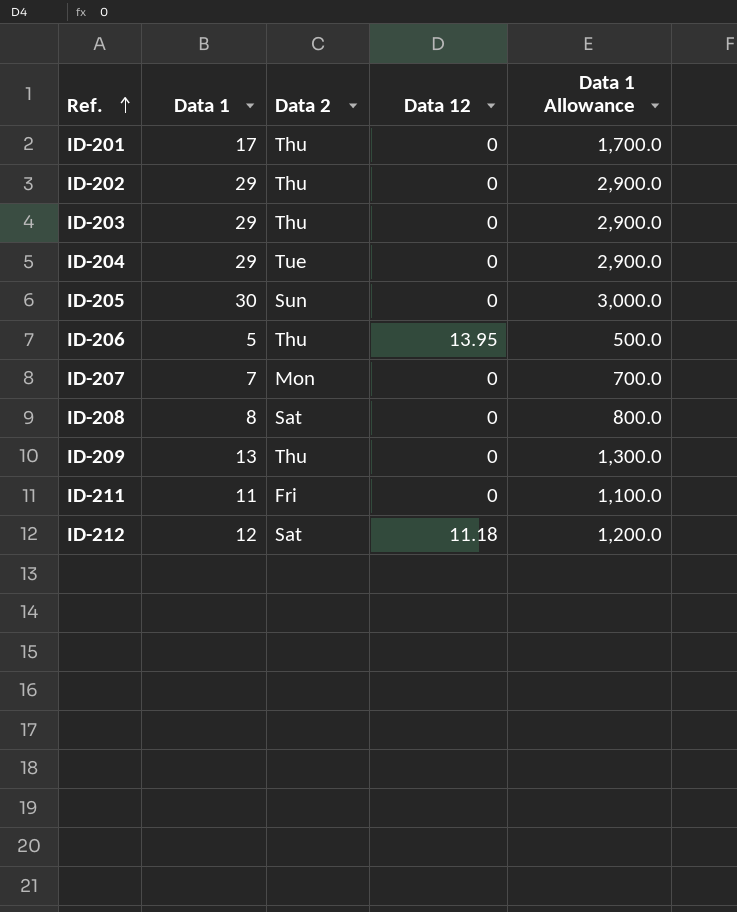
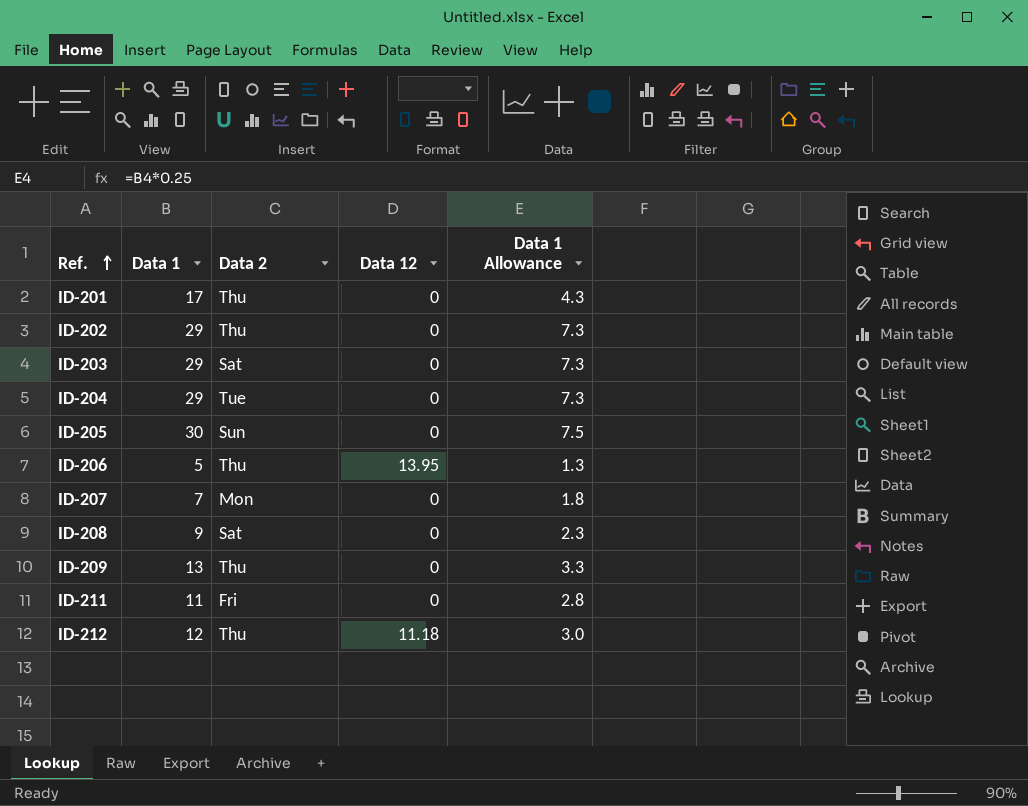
column Data 1 Allowance | formula: [Data 1] * 100 -> [Data 1] * 0.25
ID-203 | Data 2: Thu -> Sat
ID-208 | Data 1: 8 -> 9
ID-212 | Data 2: Sat -> Thu

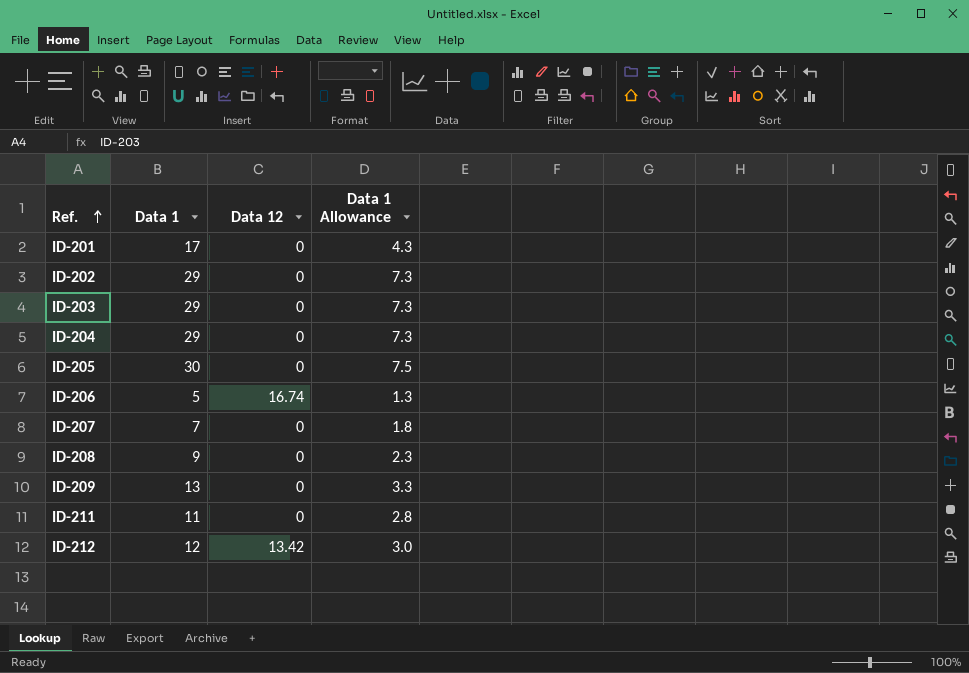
column Data 2 | position: 3 -> none
ID-206 | Data 12: 13.95 -> 16.74
ID-212 | Data 12: 11.18 -> 13.42

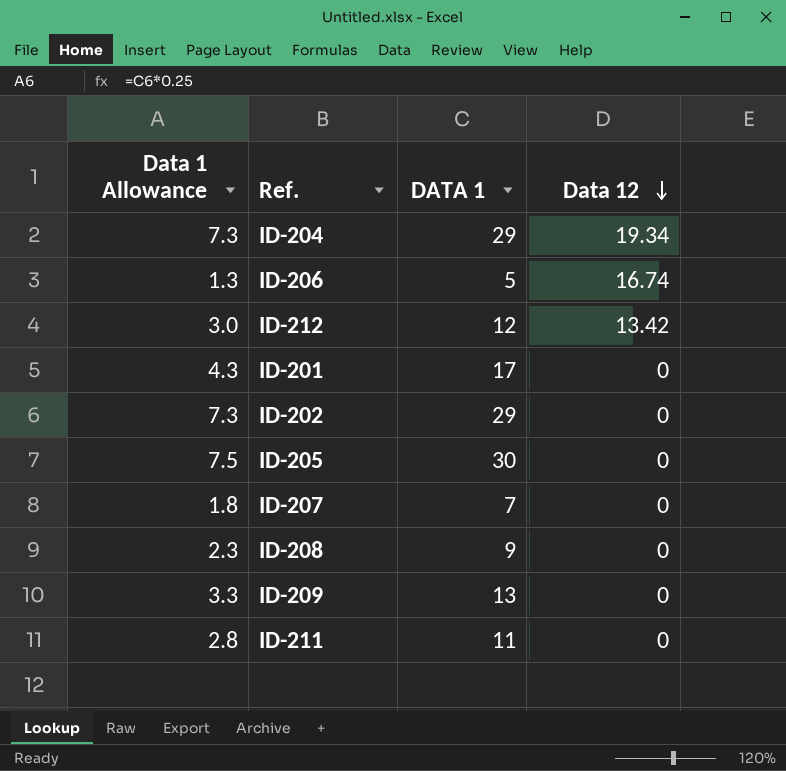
row order: Ref. ascending -> Data 12 descending
column Data 1 Allowance | position: 4 -> 1
column name: Data 1 -> DATA 1
row ID-203: 29 | 0 | 7.3 -> none
ID-204 | Data 12: 0 -> 19.34

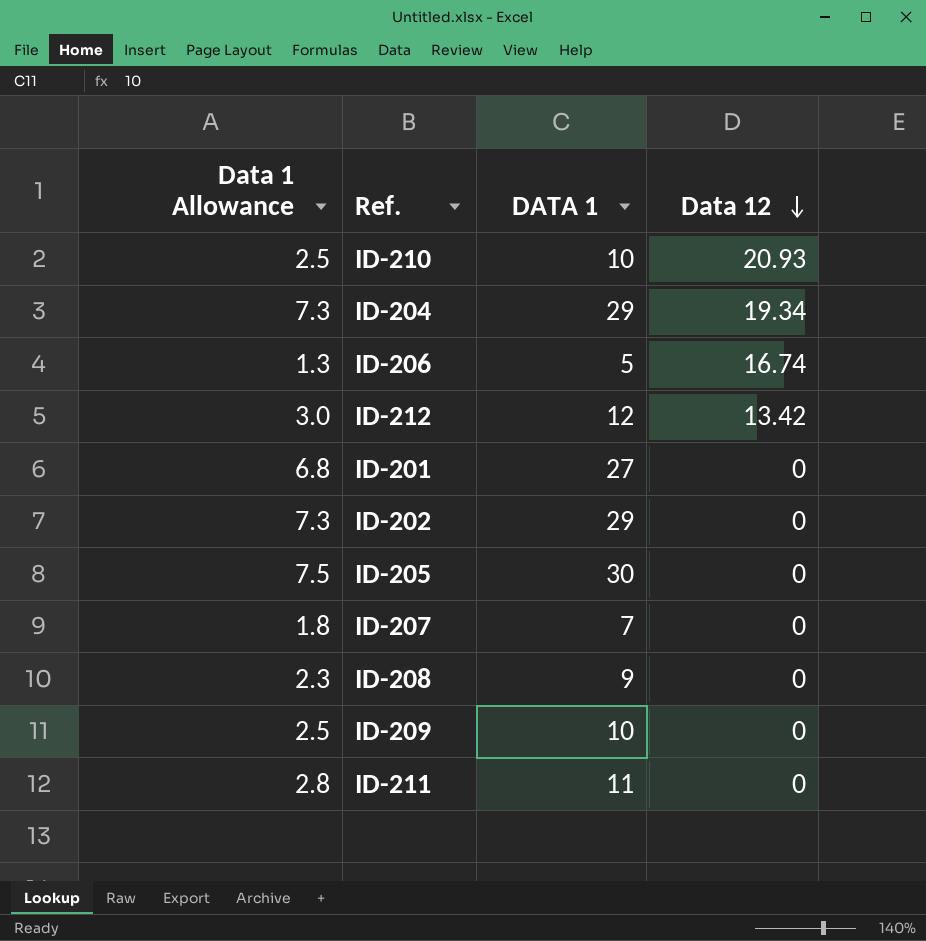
row ID-210: none -> 2.5 | 10 | 20.93
ID-201 | Data 1 Allowance: 4.3 -> 6.8
ID-201 | DATA 1: 17 -> 27
ID-209 | Data 1 Allowance: 3.3 -> 2.5
ID-209 | DATA 1: 13 -> 10

